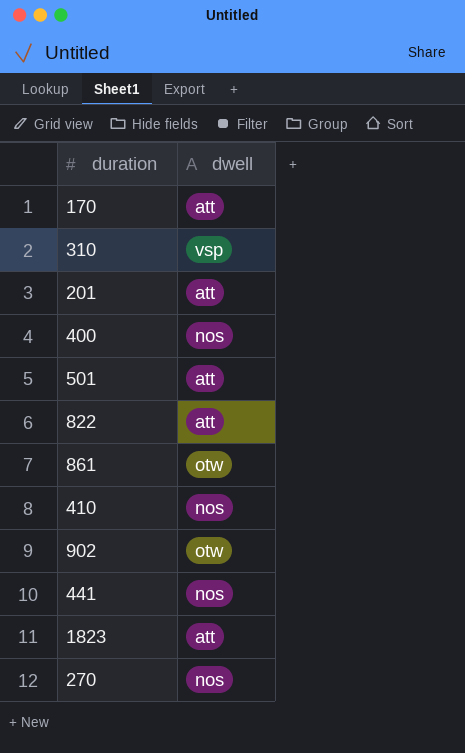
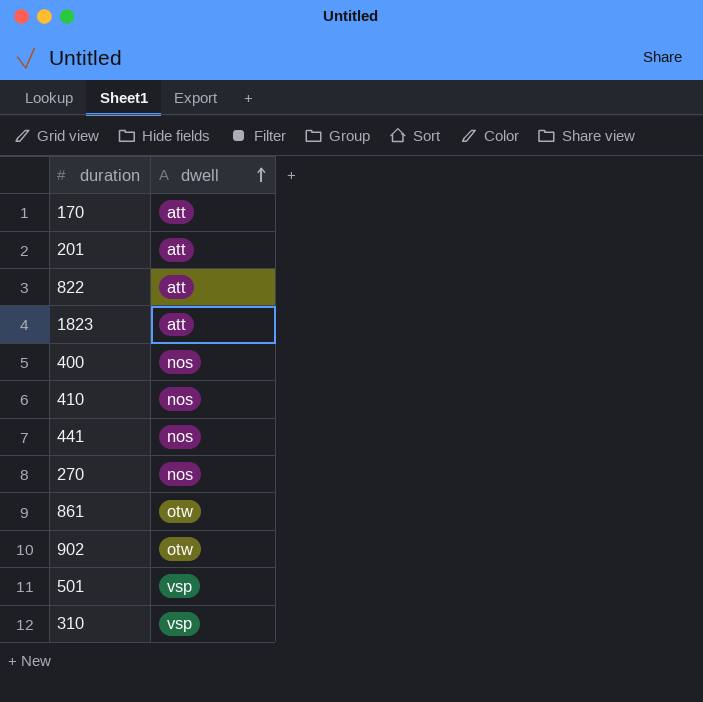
row order: none -> dwell ascending
501 | dwell: att -> vsp

